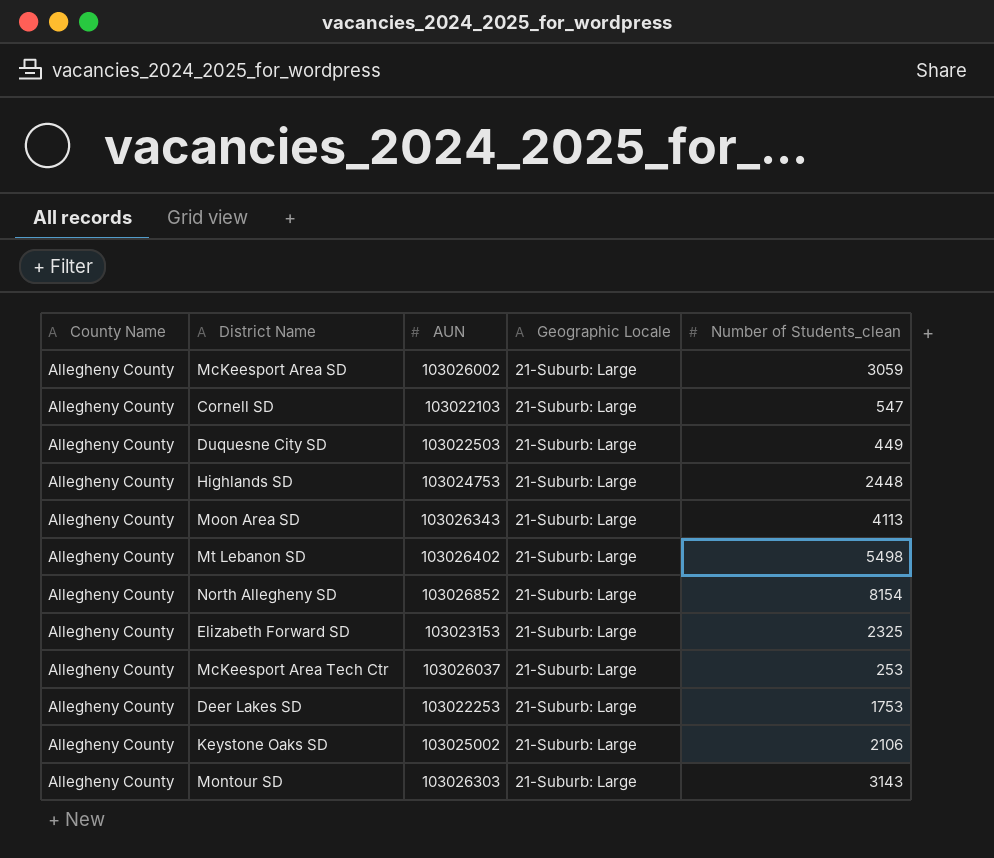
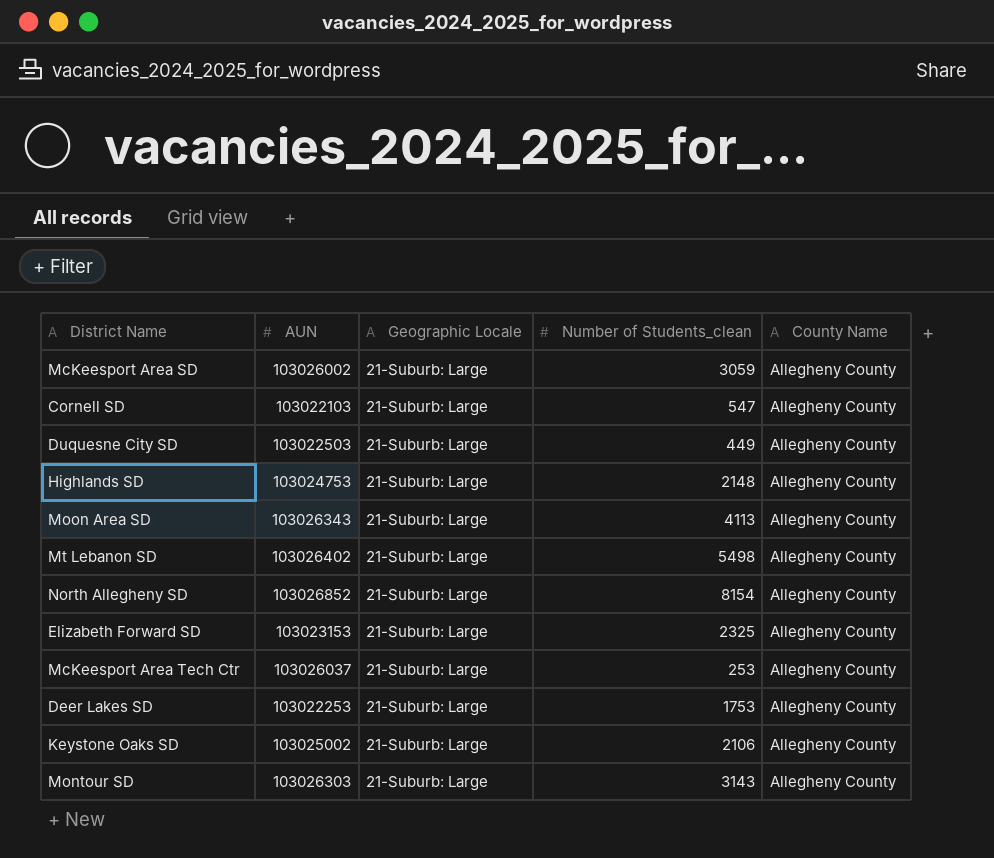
column County Name | position: 1 -> 5
Highlands SD | Number of Students_clean: 2448 -> 2148

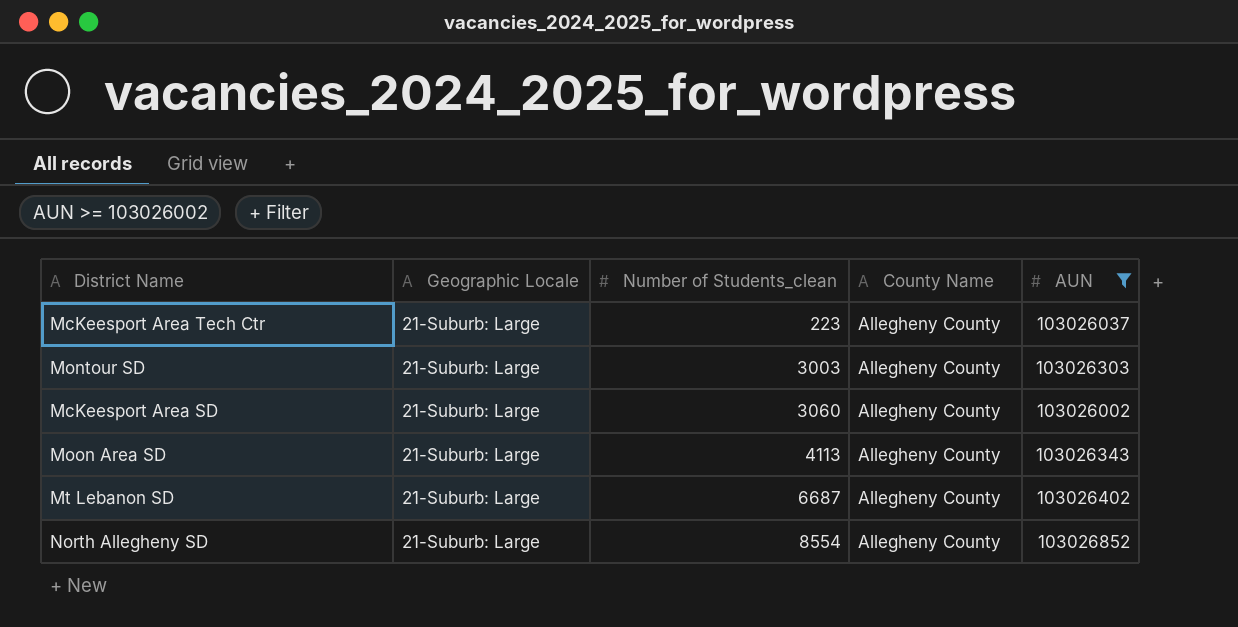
filter: none -> AUN >= 103026002
row order: none -> Number of Students_clean ascending
column AUN | position: 2 -> 5
McKeesport Area Tech Ctr | Number of Students_clean: 253 -> 223
Montour SD | Number of Students_clean: 3143 -> 3003
McKeesport Area SD | Number of Students_clean: 3059 -> 3060
Mt Lebanon SD | Number of Students_clean: 5498 -> 6687
North Allegheny SD | Number of Students_clean: 8154 -> 8554

